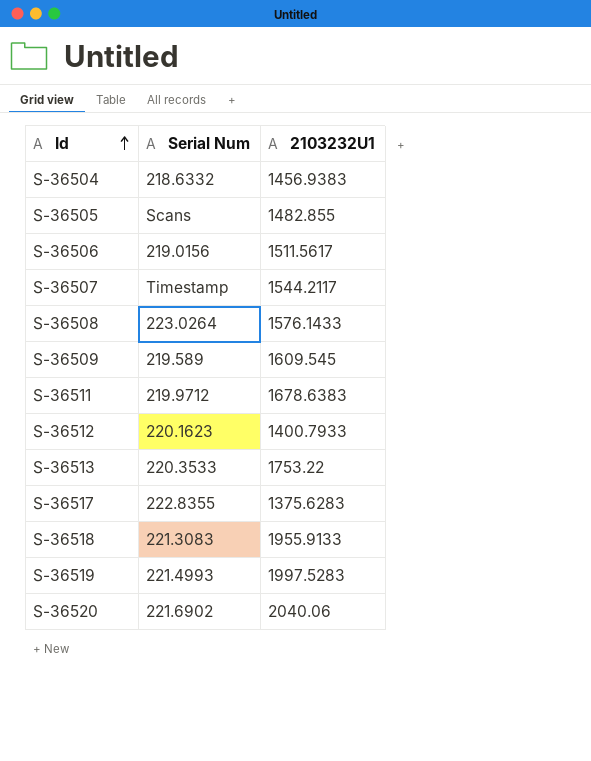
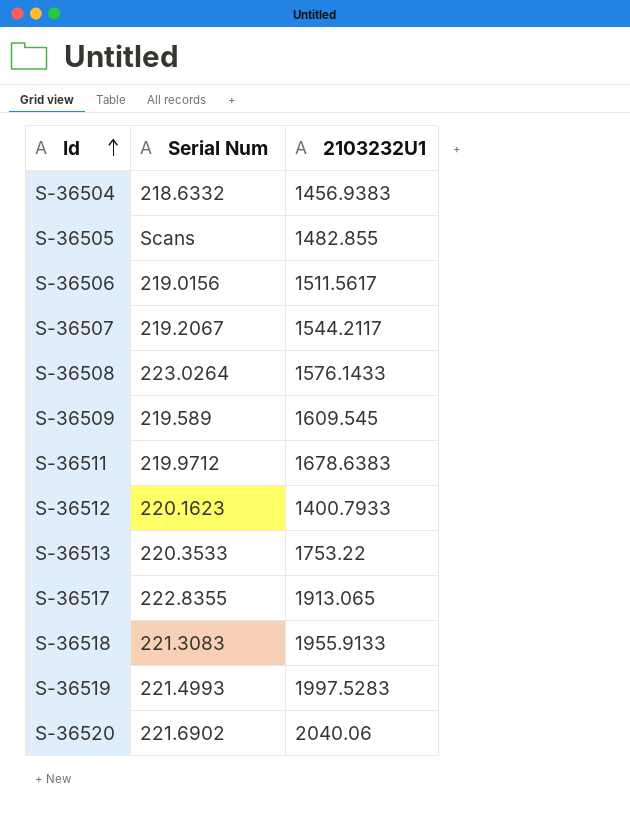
S-36507 | Serial Num: Timestamp -> 219.2067
S-36517 | 2103232U1: 1375.6283 -> 1913.065

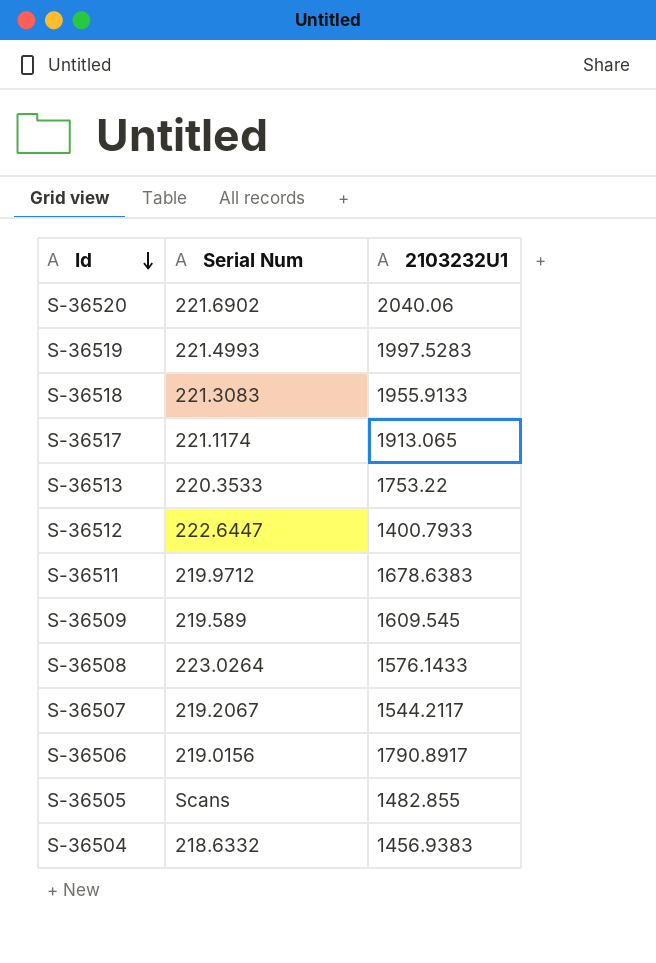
row order: Id ascending -> Id descending
S-36517 | Serial Num: 222.8355 -> 221.1174
S-36512 | Serial Num: 220.1623 -> 222.6447
S-36506 | 2103232U1: 1511.5617 -> 1790.8917

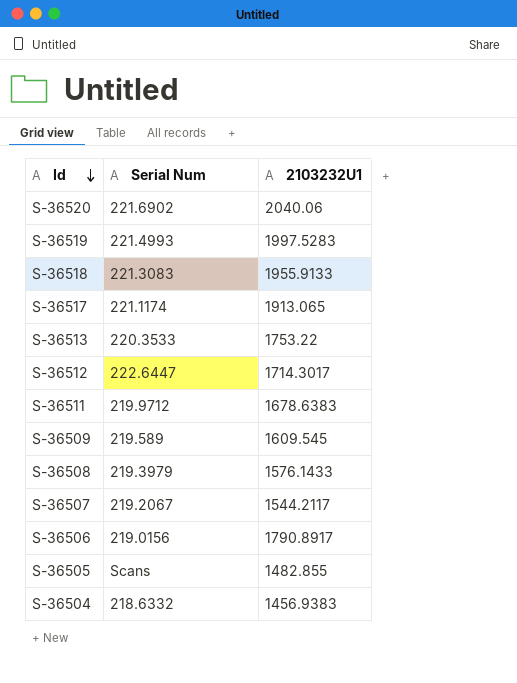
S-36512 | 2103232U1: 1400.7933 -> 1714.3017
S-36508 | Serial Num: 223.0264 -> 219.3979

